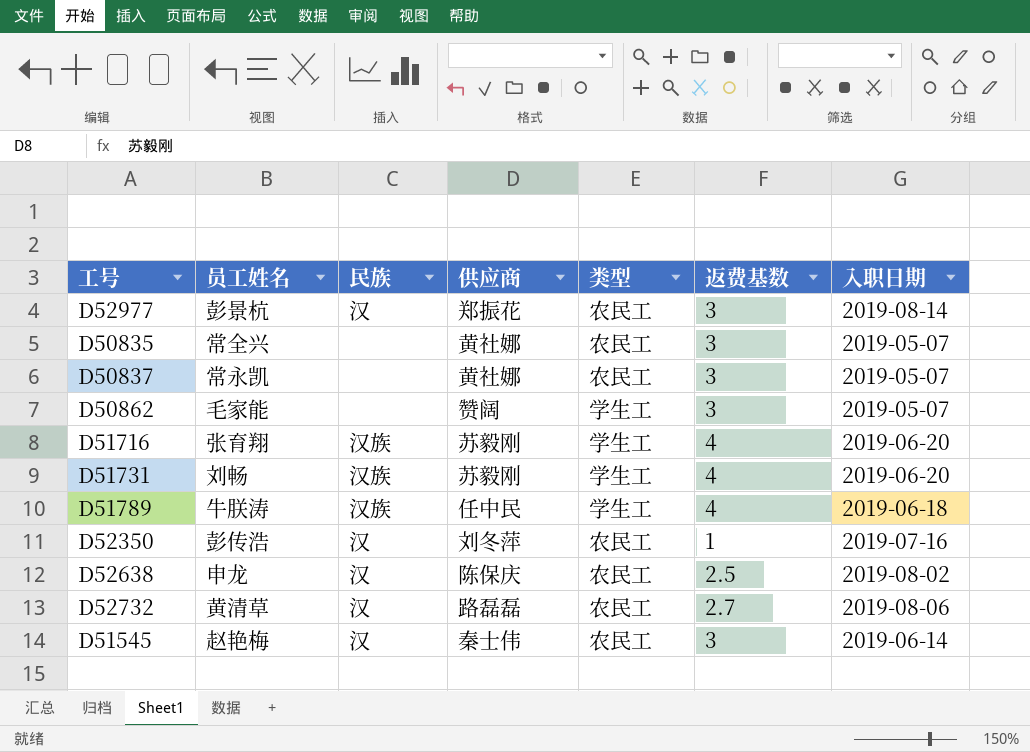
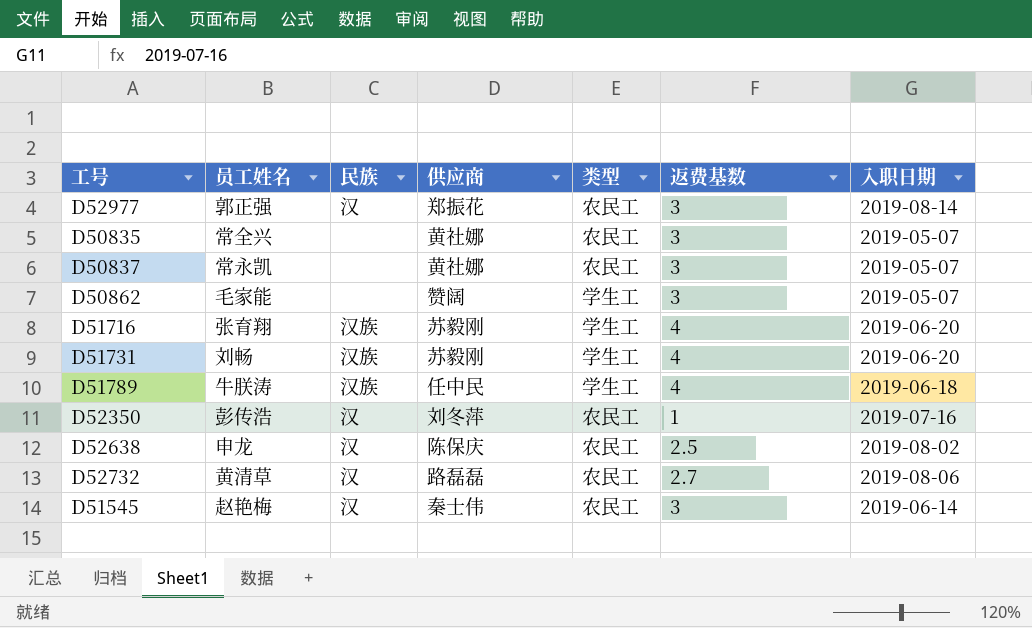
D52977 | 员工姓名: 彭景杭 -> 郭正强

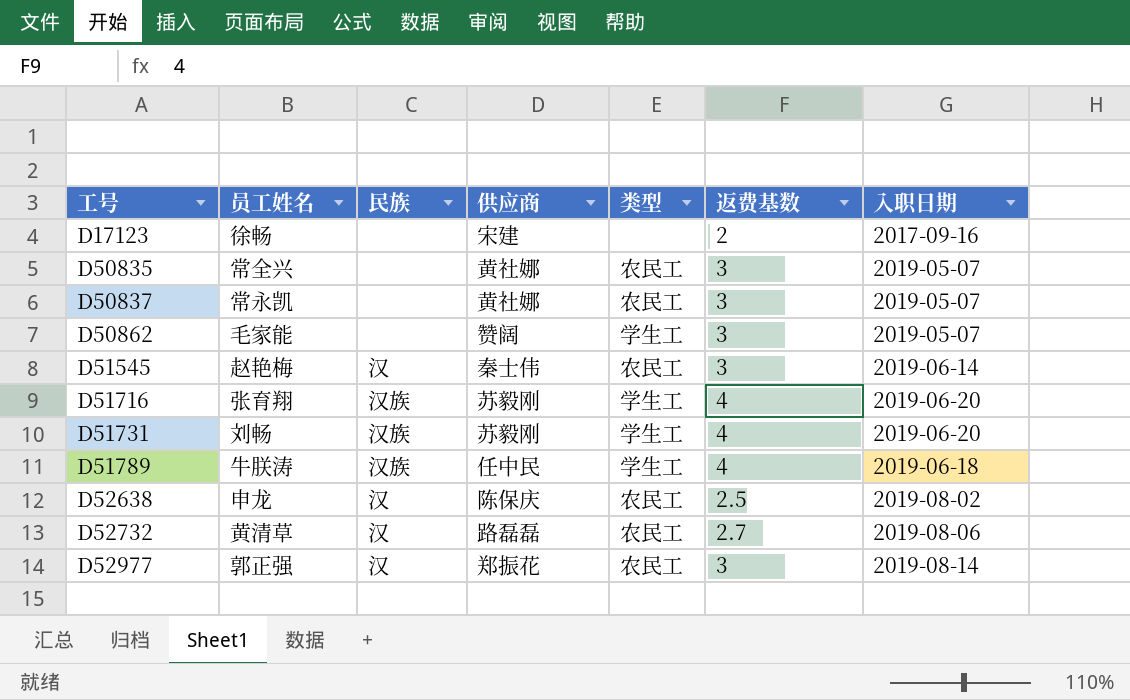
row order: none -> 工号 ascending
row D52350: 彭传浩 | 汉 | 刘冬萍 | 农民工 | 1 | 2019-07-16 -> none
row D17123: none -> 徐畅 | none | 宋建 | none | 2 | 2017-09-16

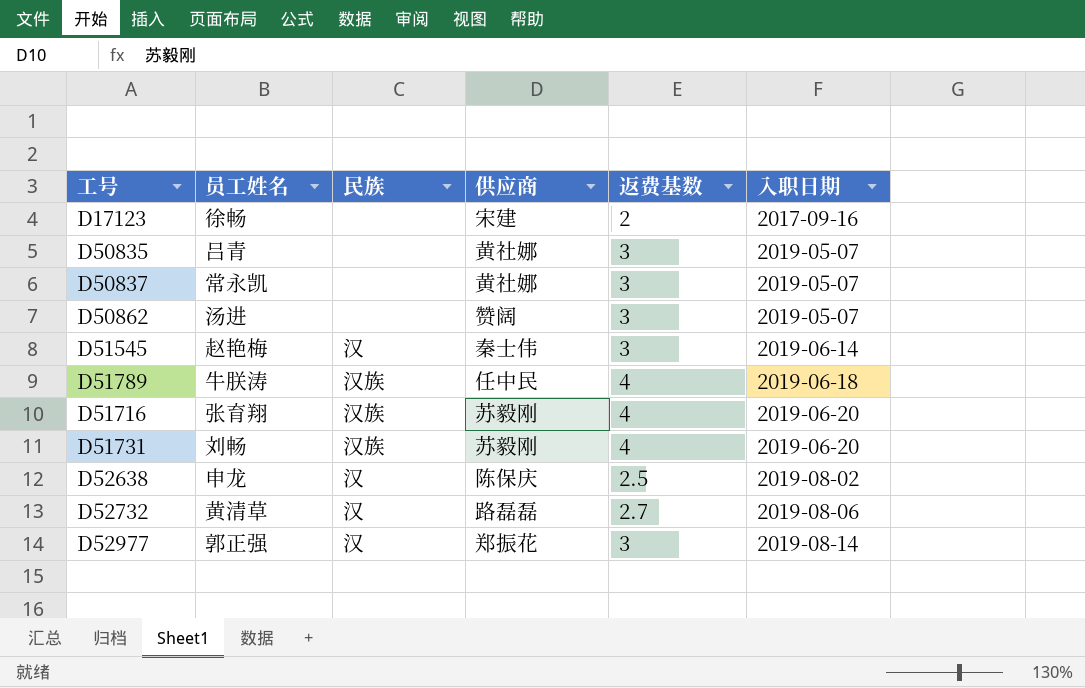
row order: 工号 ascending -> 入职日期 ascending
column 类型 | position: 5 -> none
D50835 | 员工姓名: 常全兴 -> 吕青
D50862 | 员工姓名: 毛家能 -> 汤进

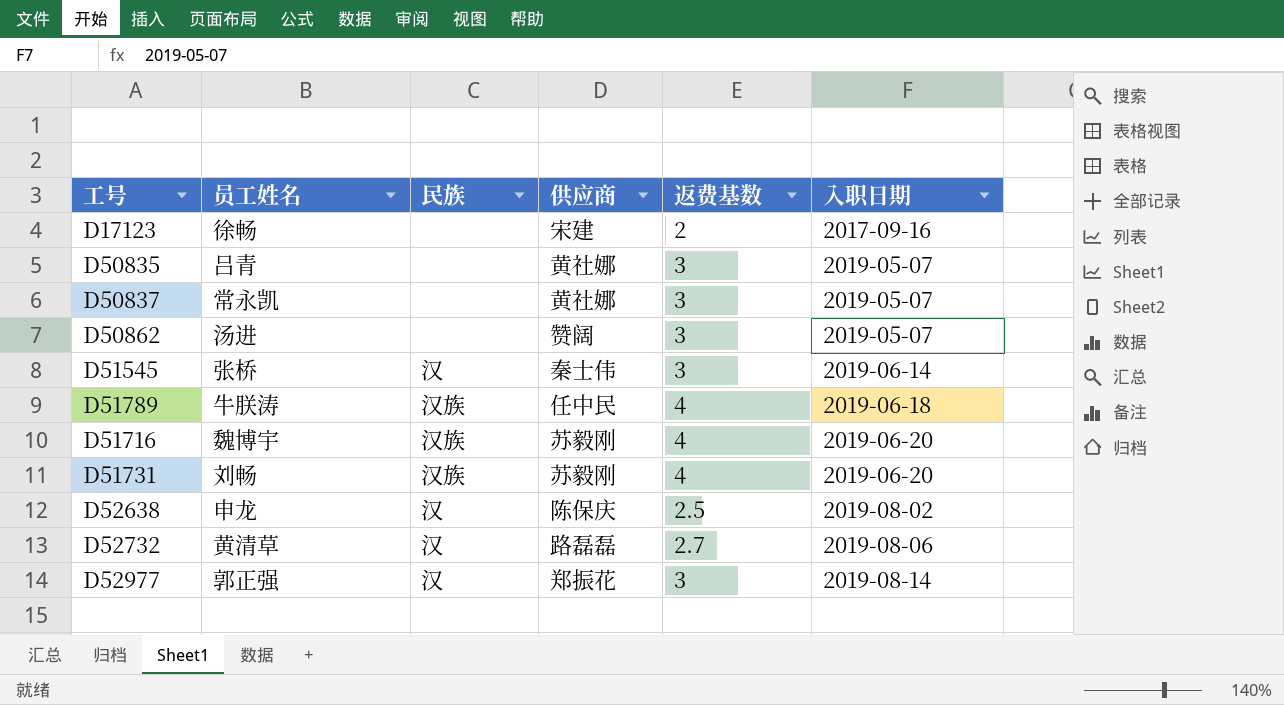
D51545 | 员工姓名: 赵艳梅 -> 张桥
D51716 | 员工姓名: 张育翔 -> 魏博宇

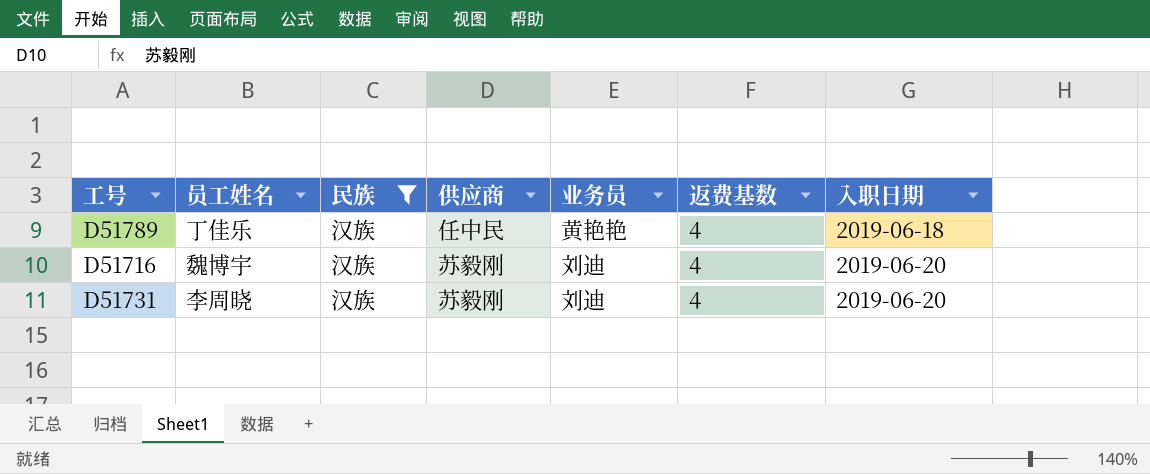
filter: none -> 民族 = 汉族
column 业务员 | position: none -> 5
D51789 | 员工姓名: 牛朕涛 -> 丁佳乐
D51731 | 员工姓名: 刘畅 -> 李周晓

